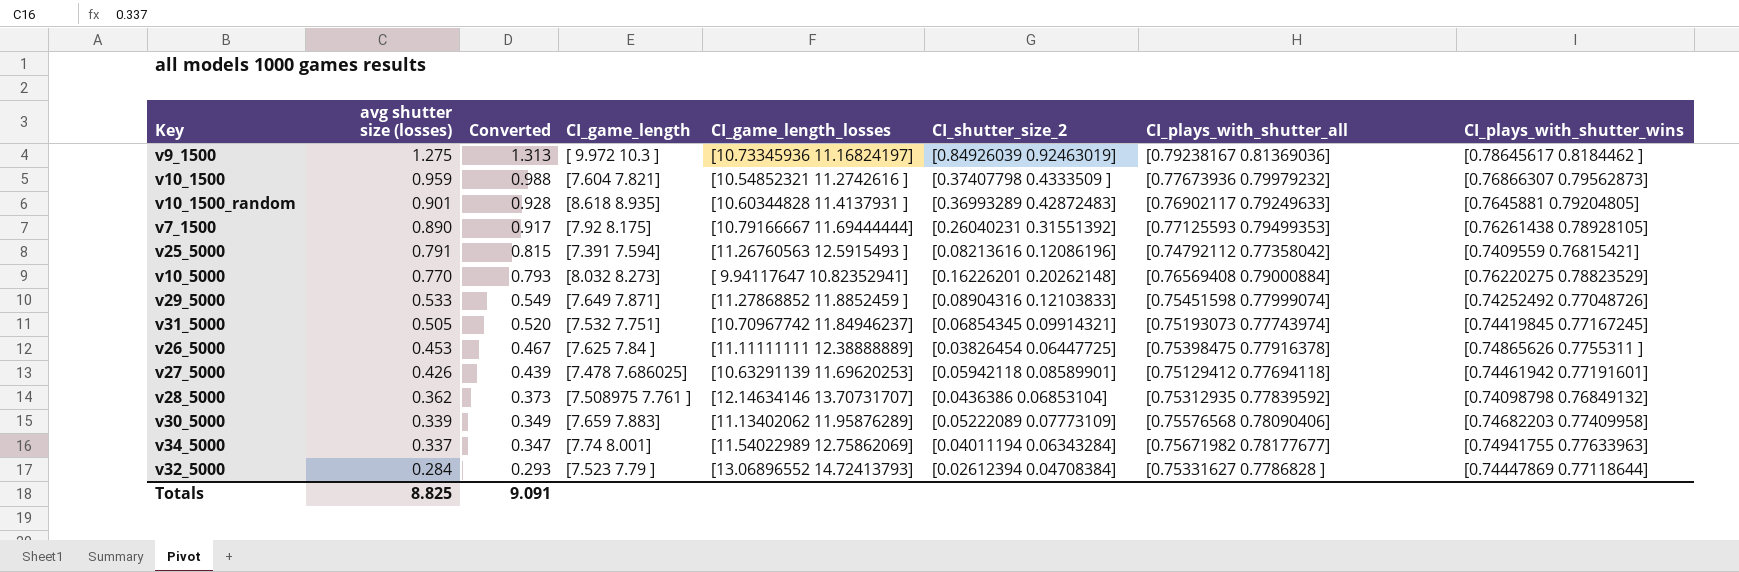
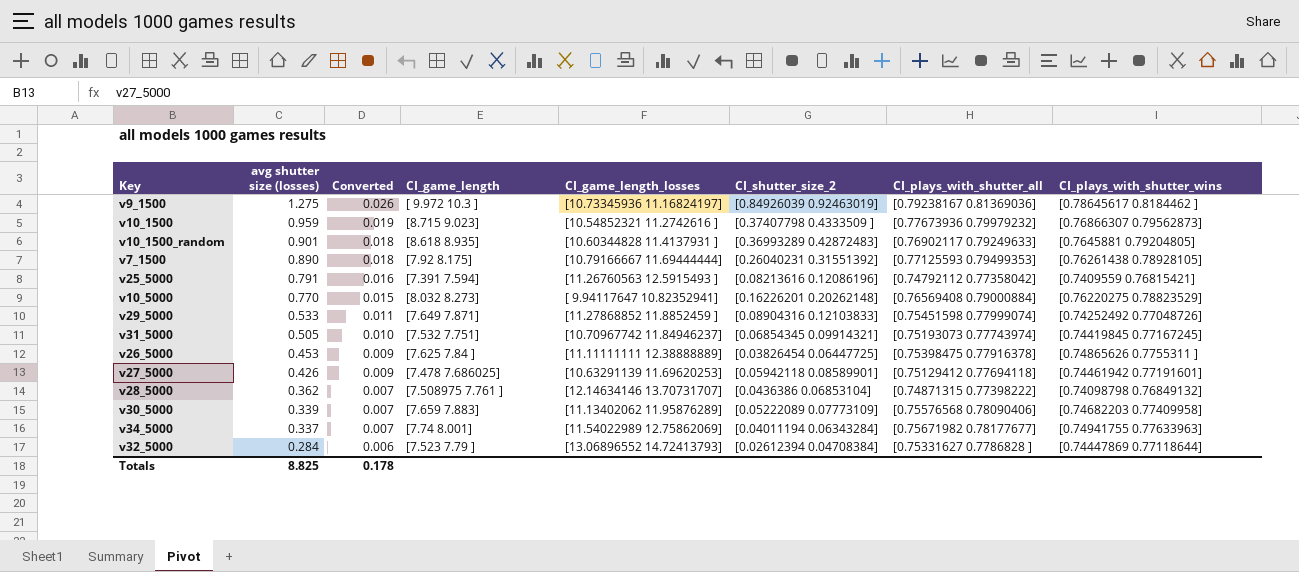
column Converted | formula: [avg shutter size (losses)] * 1.03 -> [avg shutter size (losses)] * 0.02
v10_1500 | CI_game_length: [7.604 7.821] -> [8.715 9.023]
v28_5000 | CI_plays_with_shutter_all: [0.75312935 0.77839592] -> [0.74871315 0.77398222]
Totals | Converted: 9.091 -> 0.178

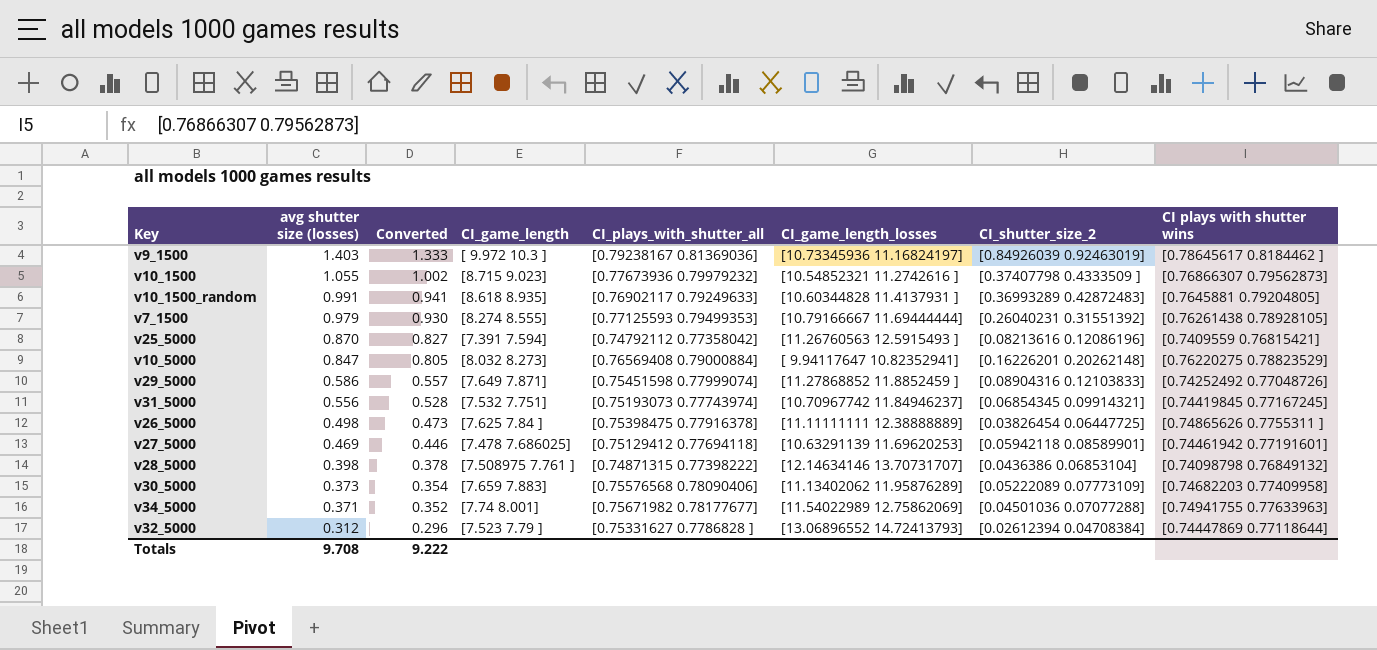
column Converted | formula: [avg shutter size (losses)] * 0.02 -> [avg shutter size (losses)] * 0.95
column CI_plays_with_shutter_all | position: 7 -> 5
column name: CI_plays_with_shutter_wins -> CI plays with shutter wins
v9_1500 | avg shutter size (losses): 1.275 -> 1.403
v10_1500 | avg shutter size (losses): 0.959 -> 1.055
v10_1500_random | avg shutter size (losses): 0.901 -> 0.991
v7_1500 | avg shutter size (losses): 0.890 -> 0.979
v7_1500 | CI_game_length: [7.92 8.175] -> [8.274 8.555]
v25_5000 | avg shutter size (losses): 0.791 -> 0.870
v10_5000 | avg shutter size (losses): 0.770 -> 0.847
v29_5000 | avg shutter size (losses): 0.533 -> 0.586
v31_5000 | avg shutter size (losses): 0.505 -> 0.556
v26_5000 | avg shutter size (losses): 0.453 -> 0.498
v27_5000 | avg shutter size (losses): 0.426 -> 0.469
v28_5000 | avg shutter size (losses): 0.362 -> 0.398
v30_5000 | avg shutter size (losses): 0.339 -> 0.373
v34_5000 | avg shutter size (losses): 0.337 -> 0.371
v34_5000 | CI_shutter_size_2: [0.04011194 0.06343284] -> [0.04501036 0.07077288]
v32_5000 | avg shutter size (losses): 0.284 -> 0.312
Totals | avg shutter size (losses): 8.825 -> 9.708
Totals | Converted: 0.178 -> 9.222

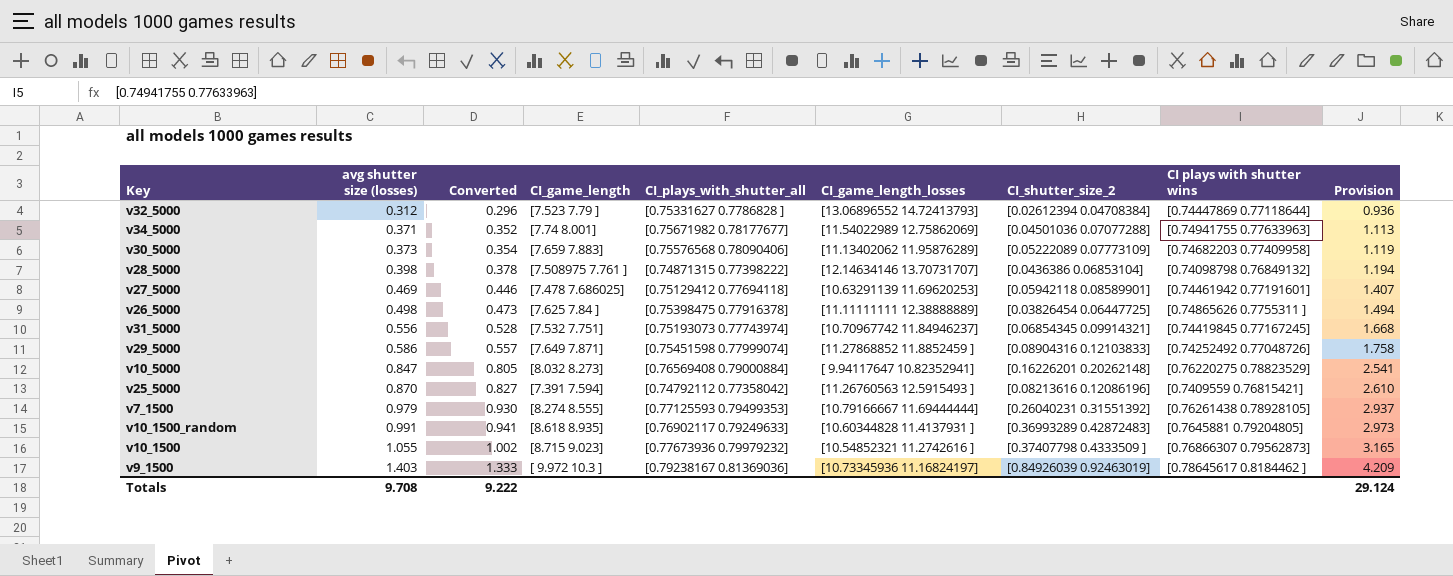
row order: avg shutter size (losses) descending -> avg shutter size (losses) ascending
column Provision | formula: none -> [avg shutter size (losses)] * 3

